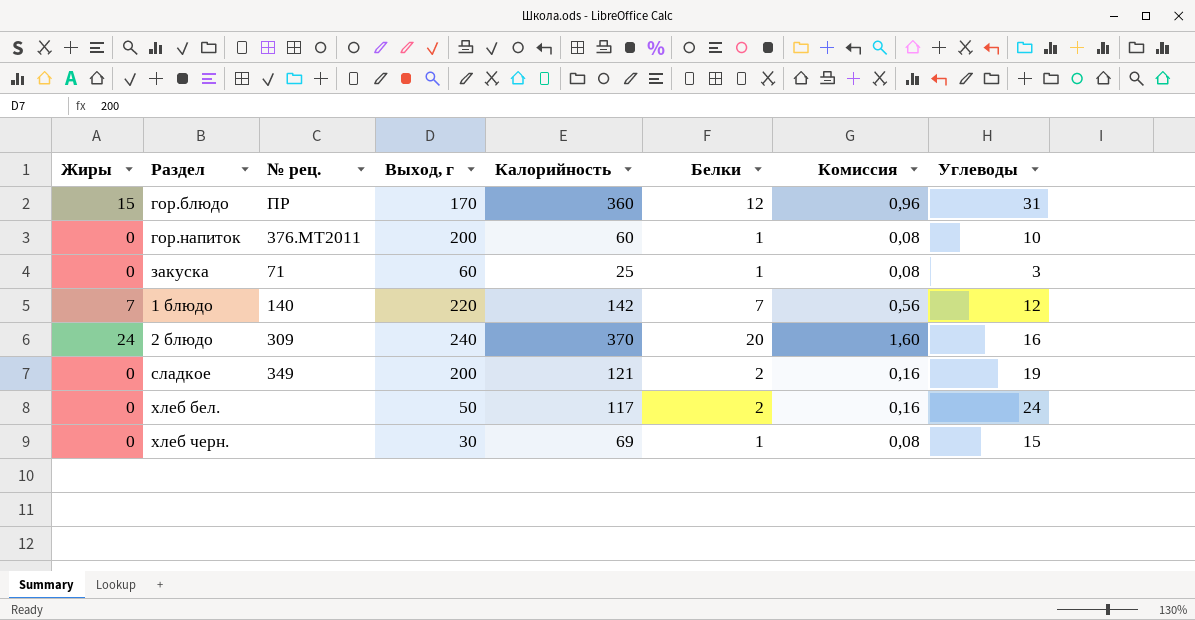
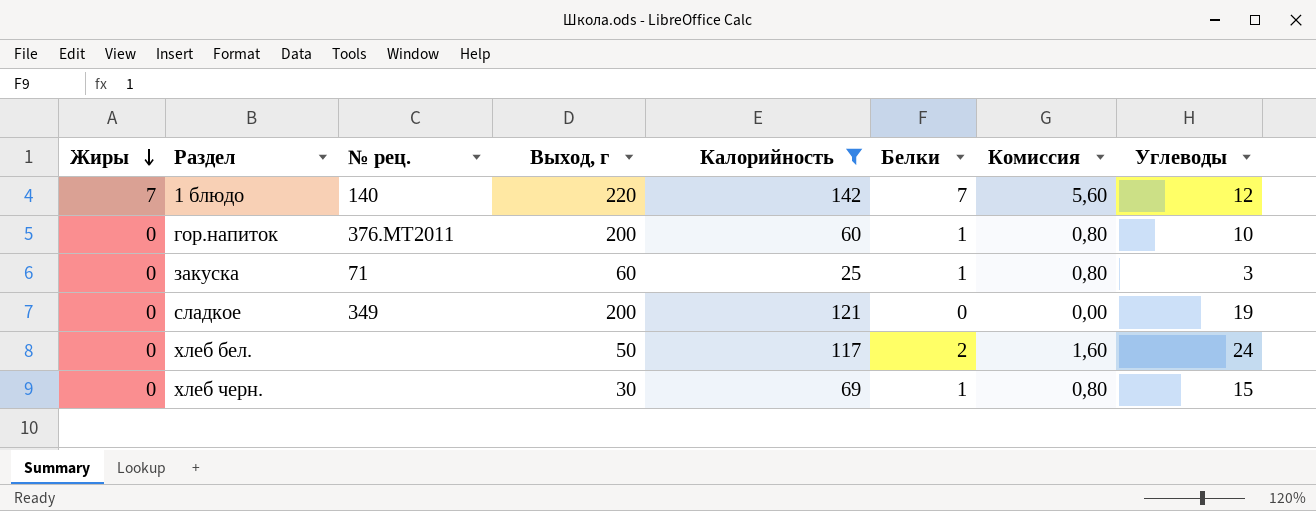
filter: none -> Калорийность <= 142
row order: none -> Жиры descending
column Комиссия | formula: [Белки] * 0,08 -> [Белки] * 0,8
сладкое | Белки: 2 -> 0

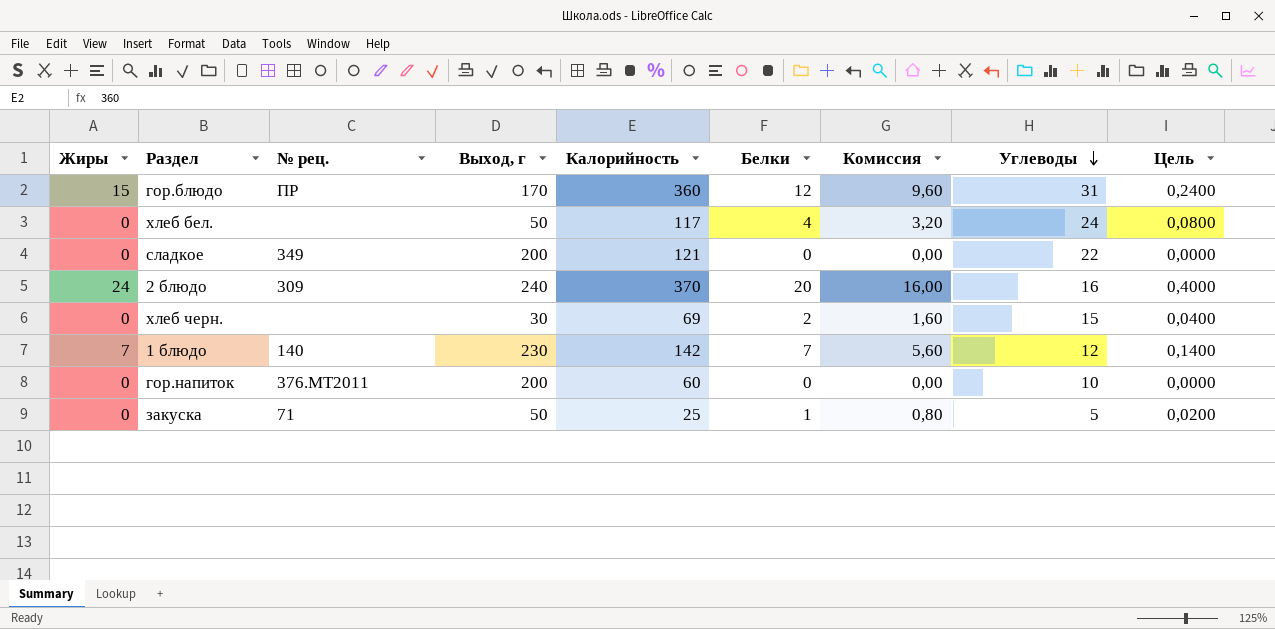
filter: Калорийность <= 142 -> none
row order: Жиры descending -> Углеводы descending
column Цель | formula: none -> [Белки] * 0,02
хлеб бел. | Белки: 2 -> 4
хлеб бел. | Комиссия: 1,60 -> 3,20
сладкое | Углеводы: 19 -> 22
хлеб черн. | Белки: 1 -> 2
хлеб черн. | Комиссия: 0,80 -> 1,60
1 блюдо | Выход, г: 220 -> 230
гор.напиток | Белки: 1 -> 0
гор.напиток | Комиссия: 0,80 -> 0,00
закуска | Выход, г: 60 -> 50
закуска | Углеводы: 3 -> 5

